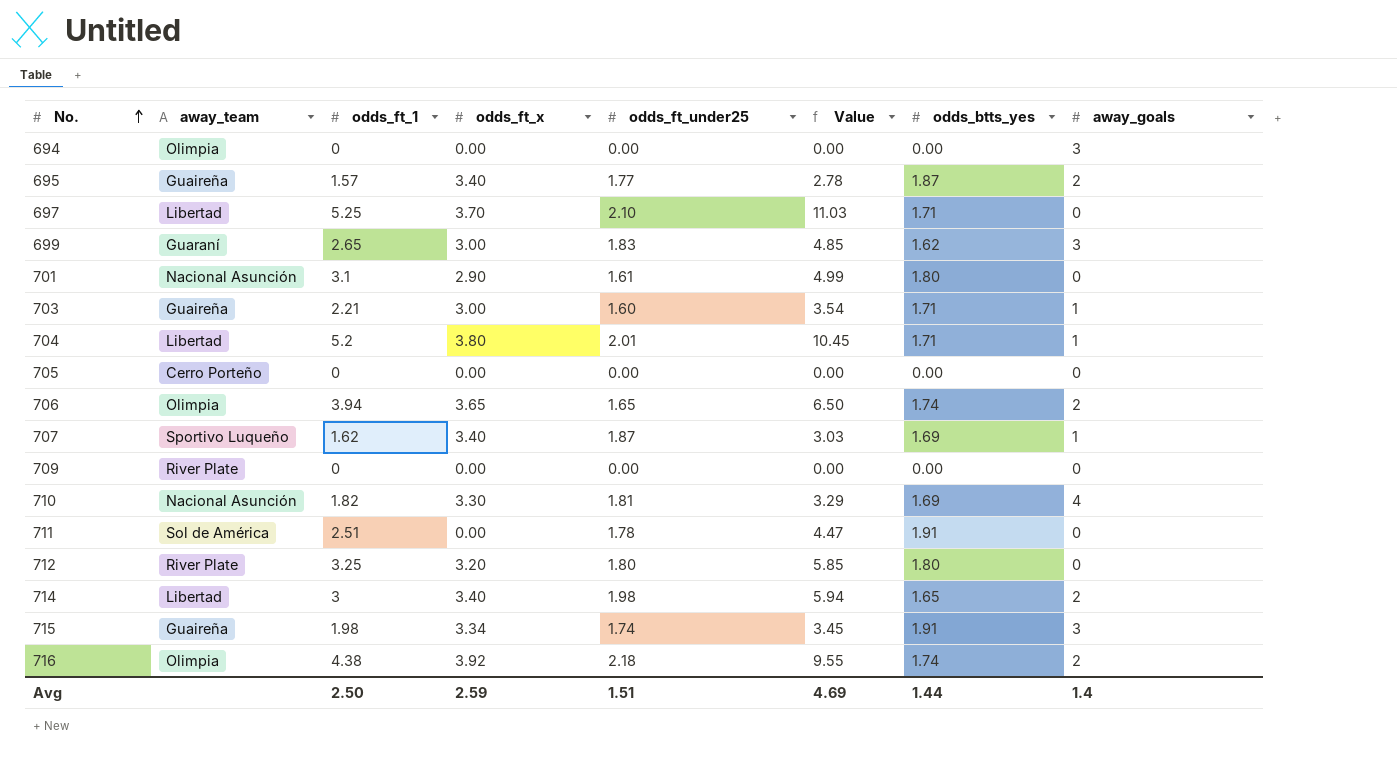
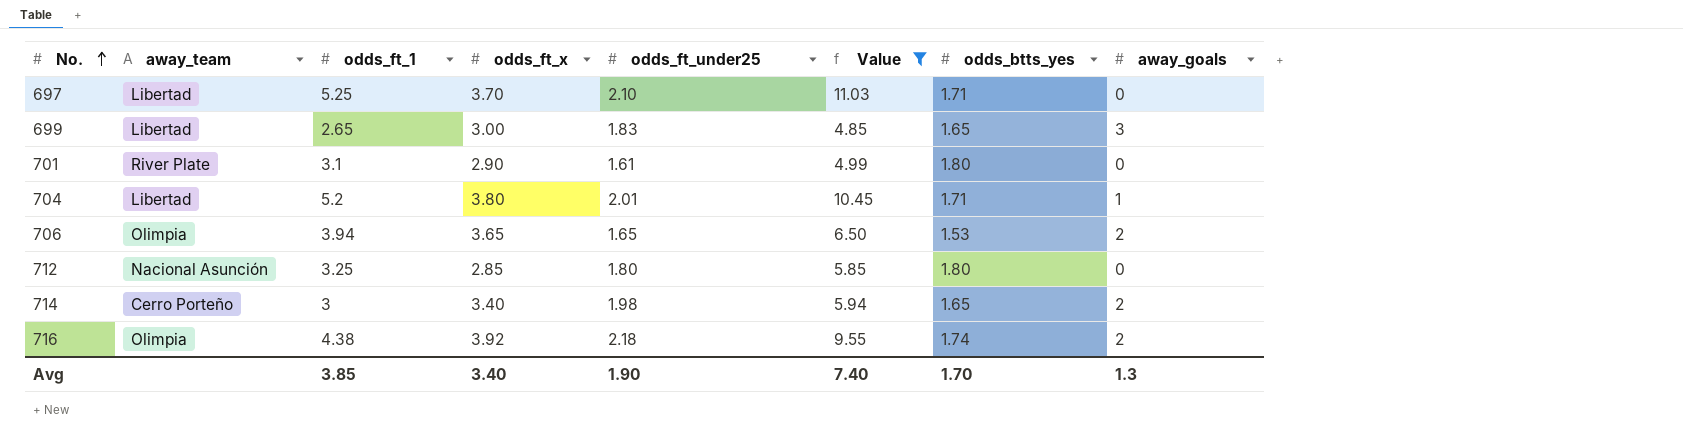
filter: none -> Value >= 4.85
699 | away_team: Guaraní -> Libertad
699 | odds_btts_yes: 1.62 -> 1.65
701 | away_team: Nacional Asunción -> River Plate
706 | odds_btts_yes: 1.74 -> 1.53
712 | away_team: River Plate -> Nacional Asunción
712 | odds_ft_x: 3.20 -> 2.85
714 | away_team: Libertad -> Cerro Porteño
Avg | odds_ft_1: 2.50 -> 3.85
Avg | odds_ft_x: 2.59 -> 3.40
Avg | odds_ft_under25: 1.51 -> 1.90
Avg | Value: 4.69 -> 7.40
Avg | odds_btts_yes: 1.44 -> 1.70
Avg | away_goals: 1.4 -> 1.3

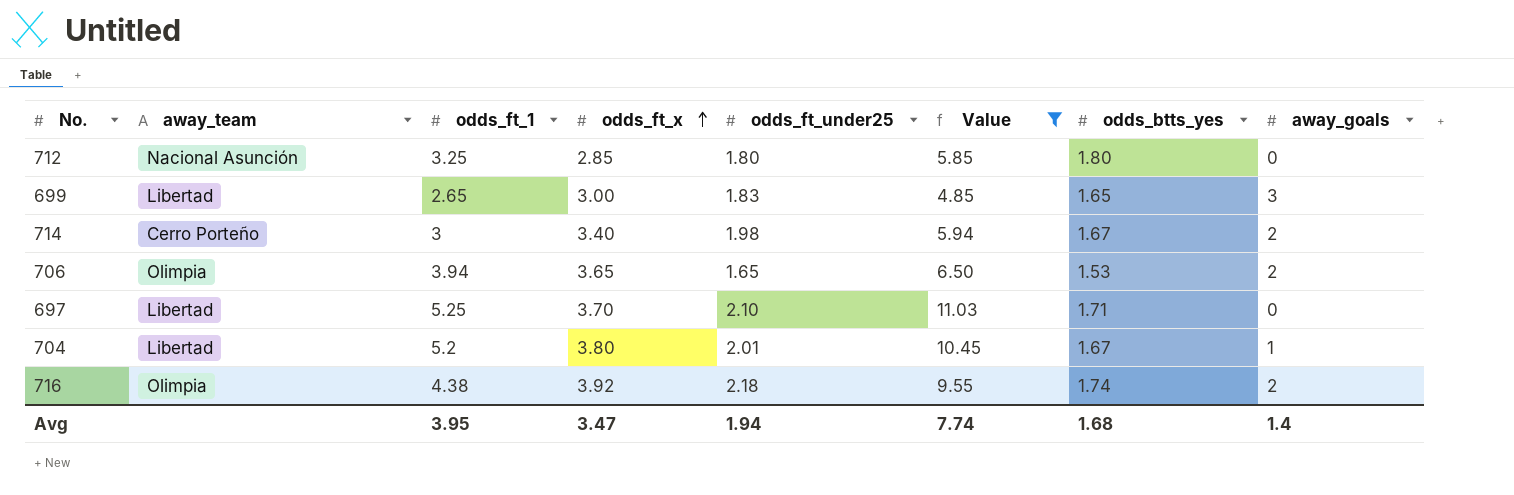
row order: No. ascending -> odds_ft_x ascending
row 701: River Plate | 3.1 | 2.90 | 1.61 | 4.99 | 1.80 | 0 -> none
714 | odds_btts_yes: 1.65 -> 1.67
704 | odds_btts_yes: 1.71 -> 1.67
Avg | odds_ft_1: 3.85 -> 3.95
Avg | odds_ft_x: 3.40 -> 3.47
Avg | odds_ft_under25: 1.90 -> 1.94
Avg | Value: 7.40 -> 7.74
Avg | odds_btts_yes: 1.70 -> 1.68
Avg | away_goals: 1.3 -> 1.4

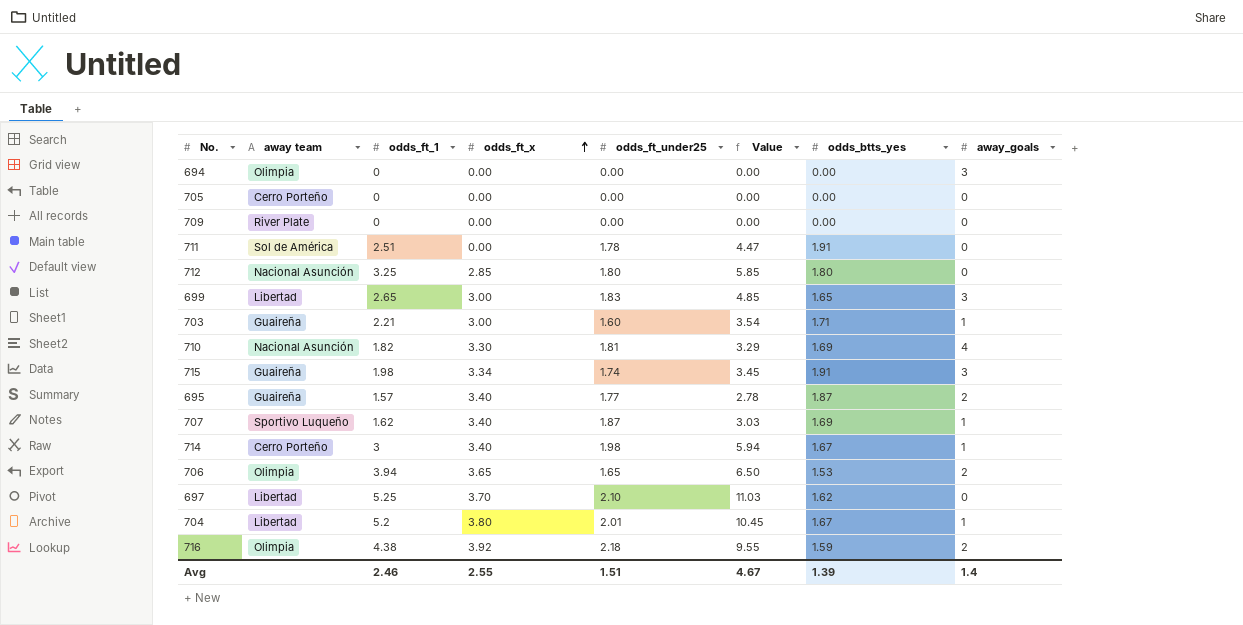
filter: Value >= 4.85 -> none
column name: away_team -> away team
714 | away_goals: 2 -> 1
697 | odds_btts_yes: 1.71 -> 1.62
716 | odds_btts_yes: 1.74 -> 1.59
Avg | odds_ft_1: 3.95 -> 2.46
Avg | odds_ft_x: 3.47 -> 2.55
Avg | odds_ft_under25: 1.94 -> 1.51
Avg | Value: 7.74 -> 4.67
Avg | odds_btts_yes: 1.68 -> 1.39

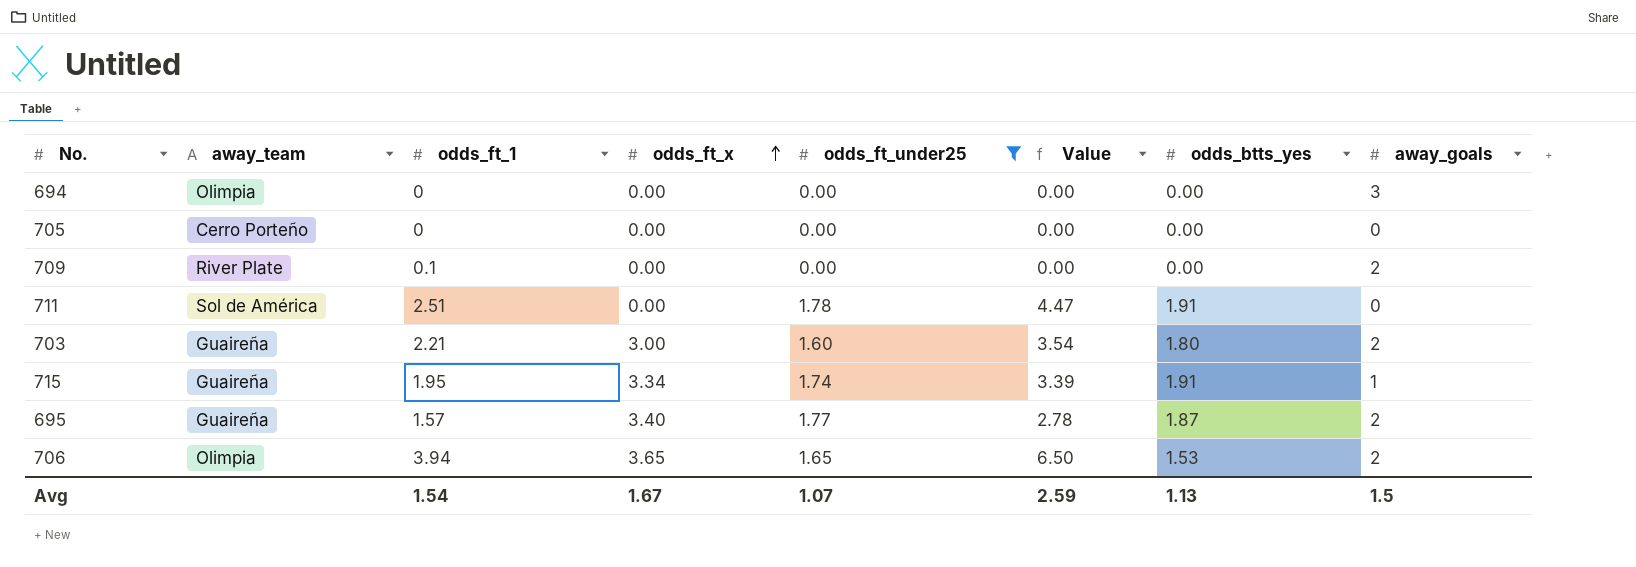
filter: none -> odds_ft_under25 <= 1.78
column name: away team -> away_team
709 | odds_ft_1: 0 -> 0.1
709 | away_goals: 0 -> 2
703 | odds_btts_yes: 1.71 -> 1.80
703 | away_goals: 1 -> 2
715 | odds_ft_1: 1.98 -> 1.95
715 | Value: 3.45 -> 3.39
715 | away_goals: 3 -> 1
Avg | odds_ft_1: 2.46 -> 1.54
Avg | odds_ft_x: 2.55 -> 1.67
Avg | odds_ft_under25: 1.51 -> 1.07
Avg | Value: 4.67 -> 2.59
Avg | odds_btts_yes: 1.39 -> 1.13
Avg | away_goals: 1.4 -> 1.5

